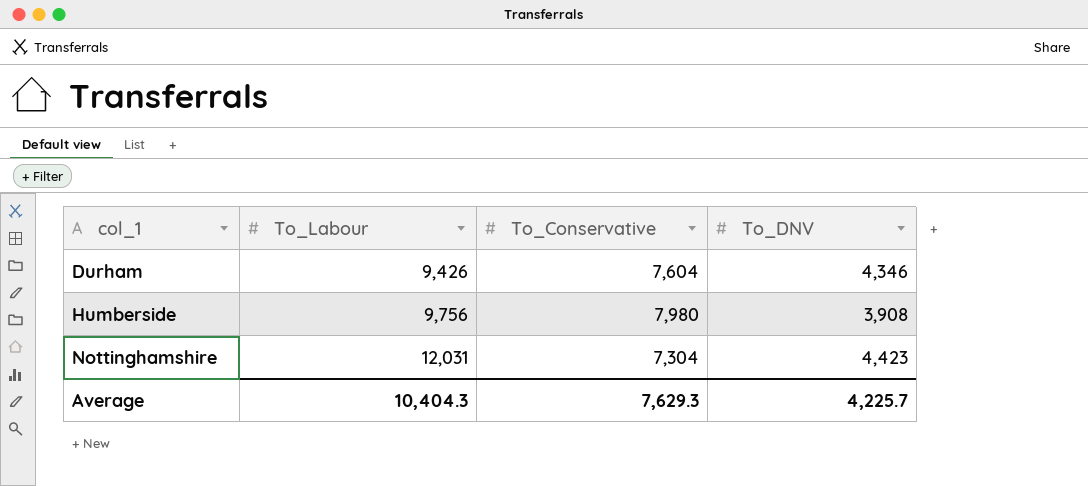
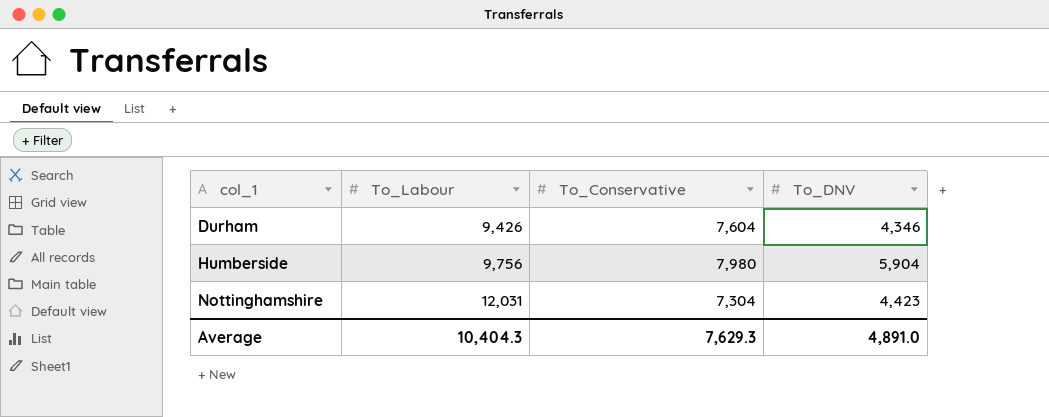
Humberside | To_DNV: 3,908 -> 5,904
Average | To_DNV: 4,225.7 -> 4,891.0

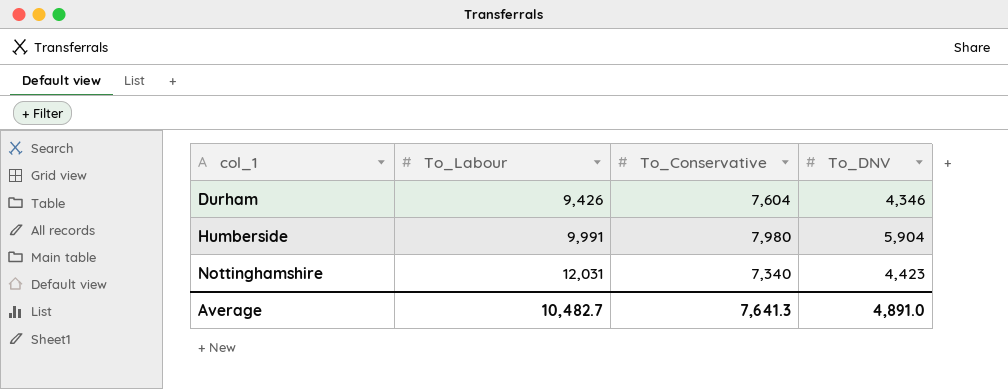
Humberside | To_Labour: 9,756 -> 9,991
Nottinghamshire | To_Conservative: 7,304 -> 7,340
Average | To_Labour: 10,404.3 -> 10,482.7
Average | To_Conservative: 7,629.3 -> 7,641.3

